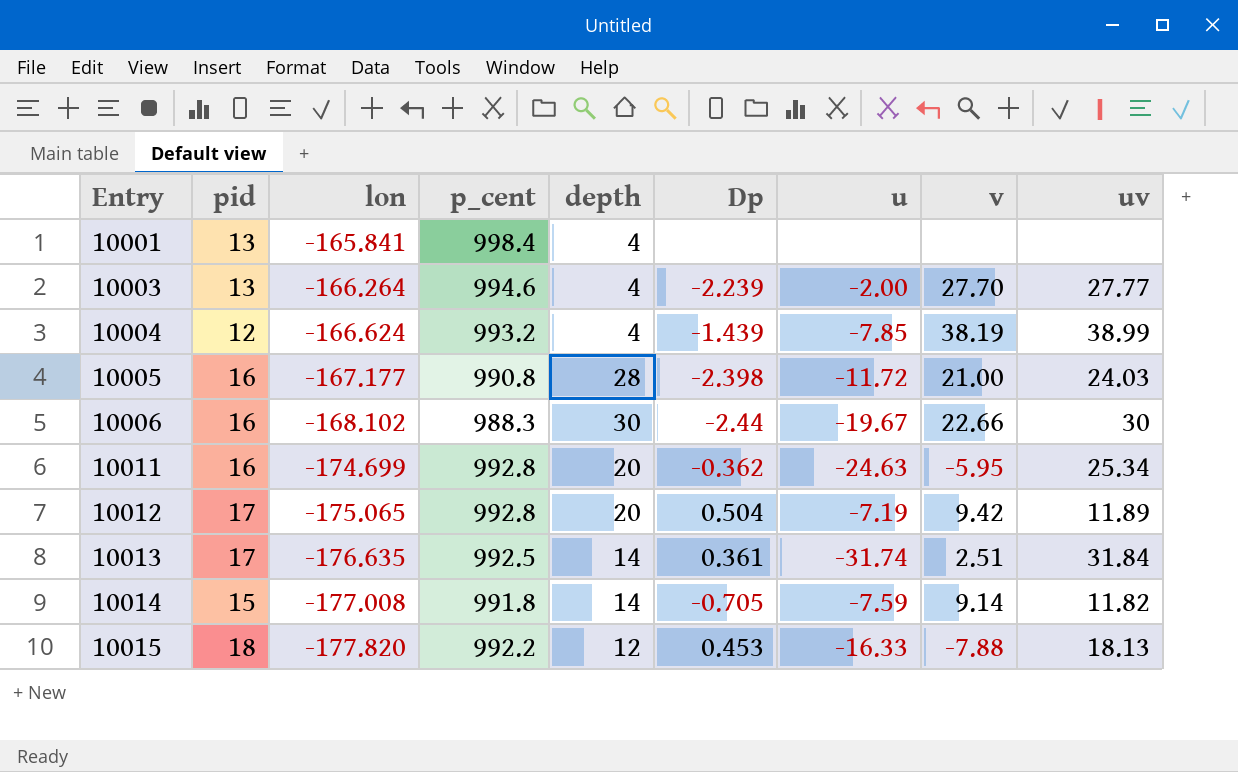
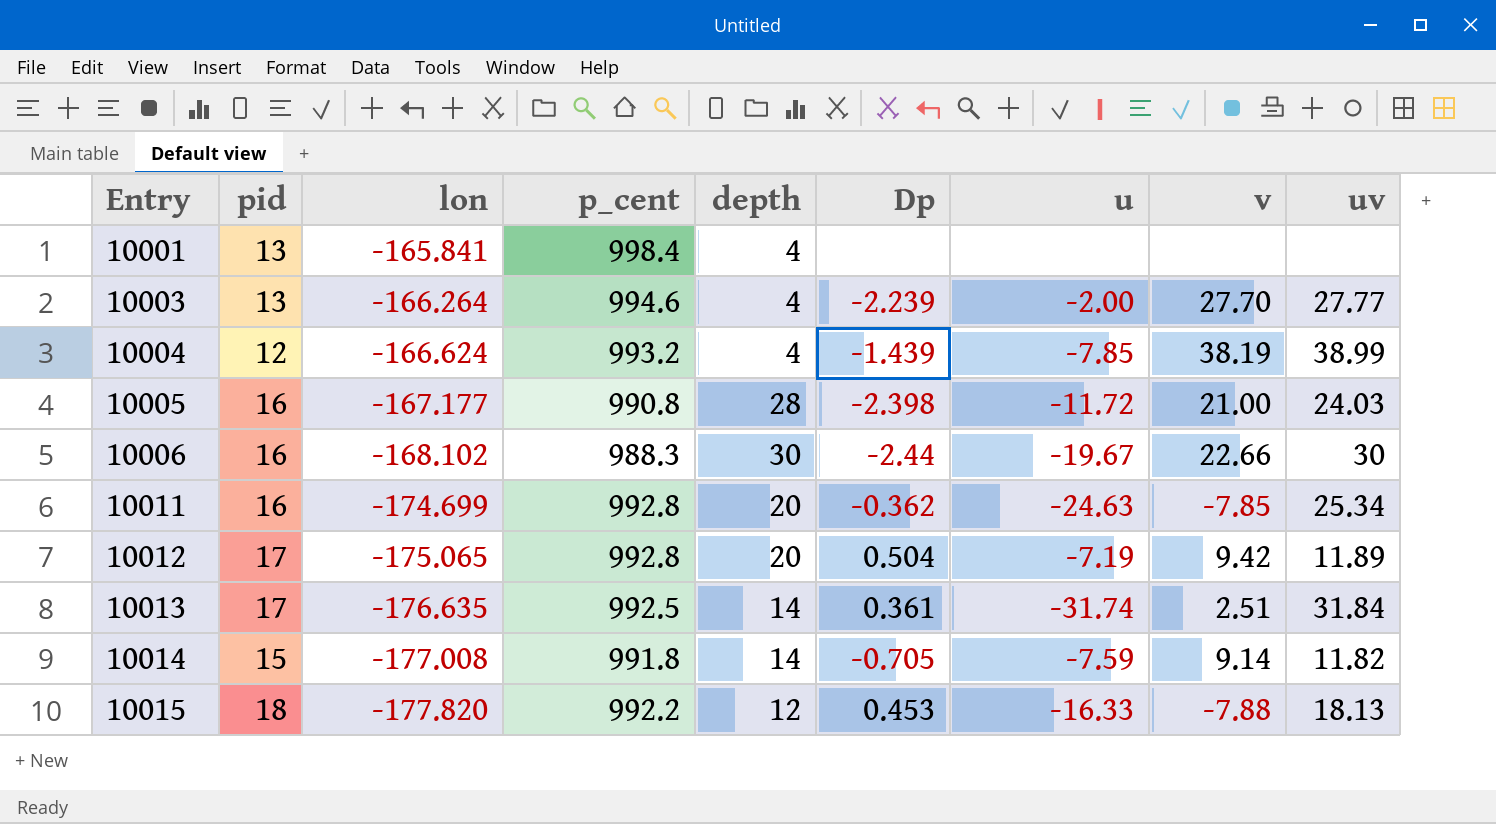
10011 | v: -5.95 -> -7.85

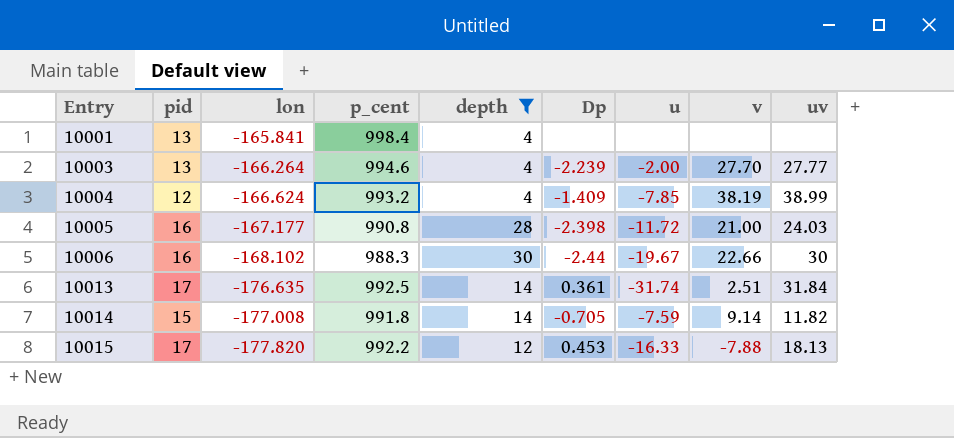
filter: none -> depth != 20
10004 | Dp: -1.439 -> -1.409
10015 | pid: 18 -> 17

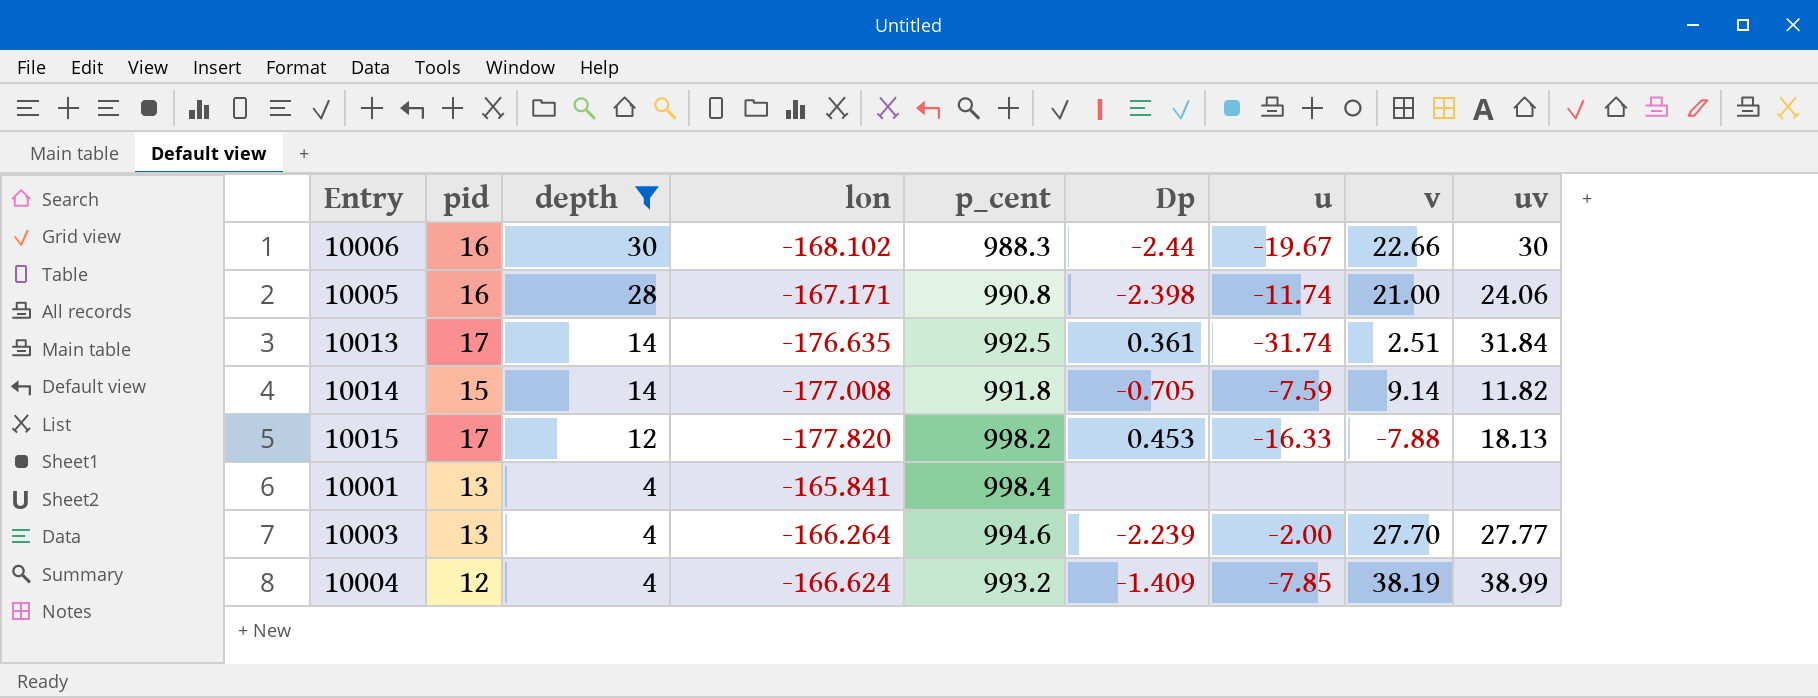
row order: Entry ascending -> depth descending
column depth | position: 5 -> 3
10005 | lon: -167.177 -> -167.171
10005 | u: -11.72 -> -11.74
10005 | uv: 24.03 -> 24.06
10015 | p_cent: 992.2 -> 998.2

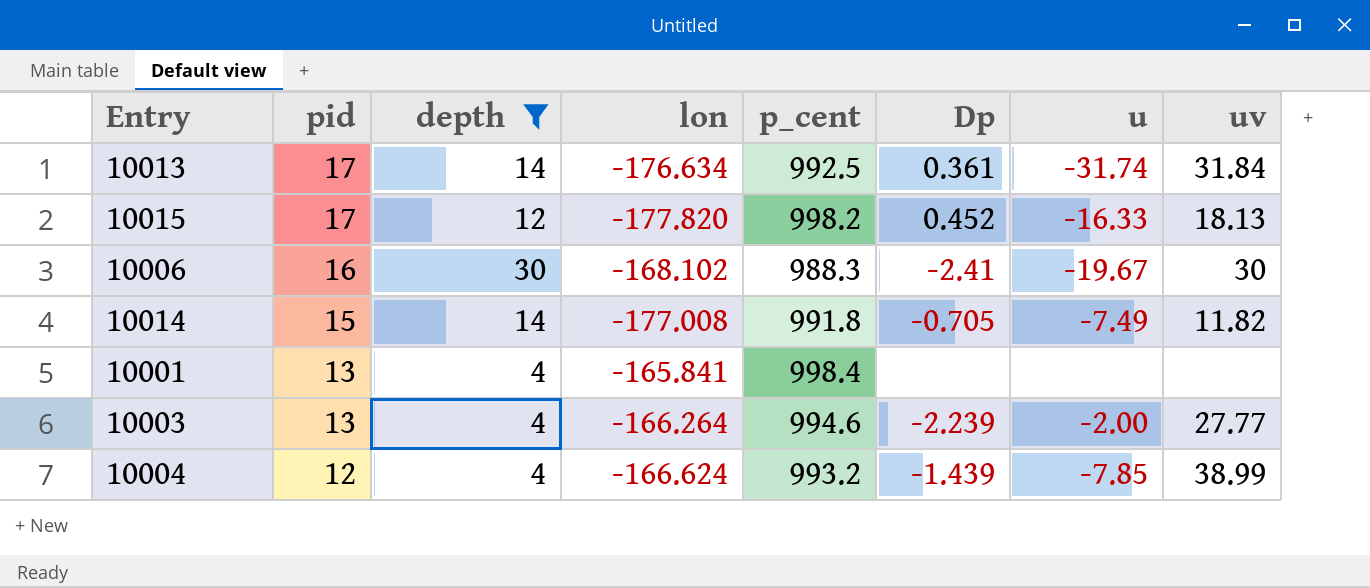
row order: depth descending -> pid descending
column v | position: 8 -> none
row 10005: 16 | 28 | -167.171 | 990.8 | -2.398 | -11.74 | 21.00 | 24.06 -> none
10013 | lon: -176.635 -> -176.634
10015 | Dp: 0.453 -> 0.452
10006 | Dp: -2.44 -> -2.41
10014 | u: -7.59 -> -7.49
10004 | Dp: -1.409 -> -1.439

